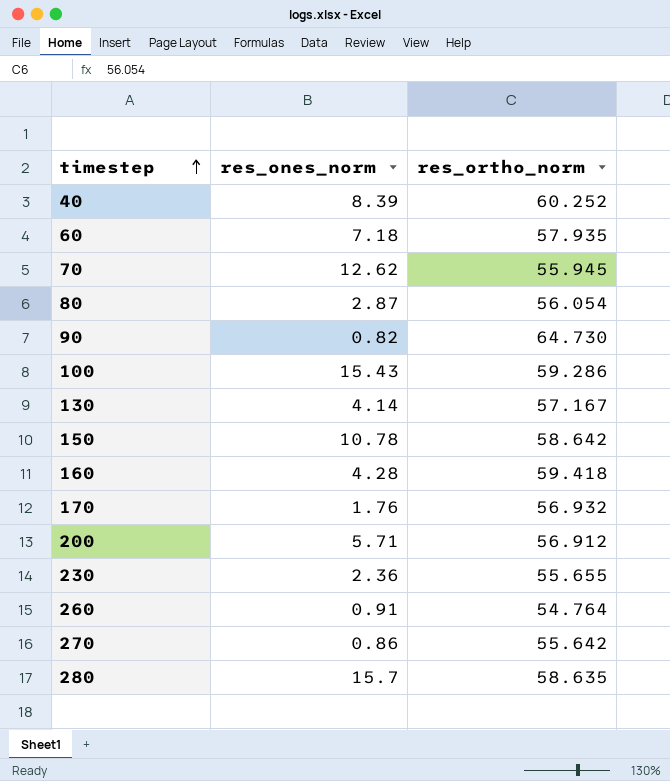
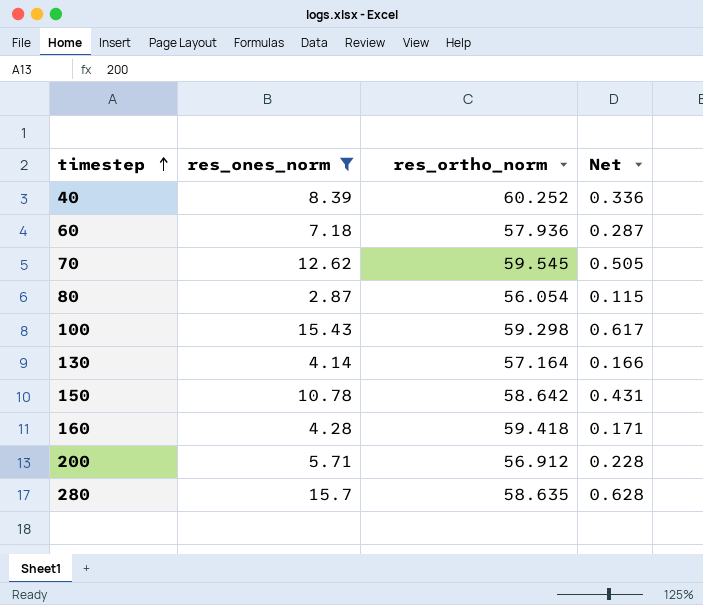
filter: none -> res_ones_norm >= 2.87
column Net | formula: none -> [res_ones_norm] * 0.04
60 | res_ortho_norm: 57.935 -> 57.936
70 | res_ortho_norm: 55.945 -> 59.545
100 | res_ortho_norm: 59.286 -> 59.298
130 | res_ortho_norm: 57.167 -> 57.164

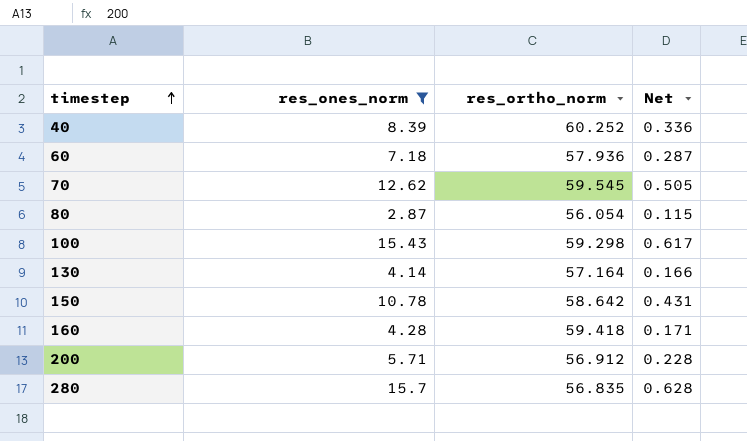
280 | res_ortho_norm: 58.635 -> 56.835

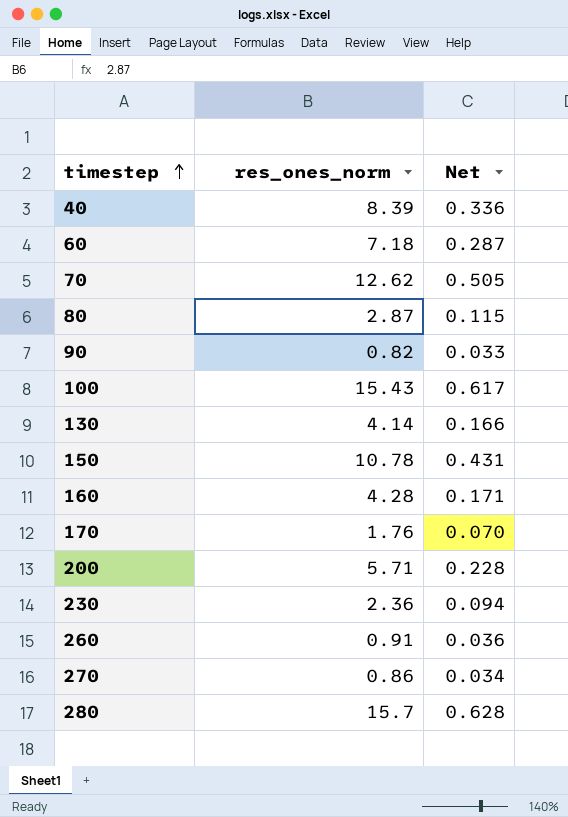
filter: res_ones_norm >= 2.87 -> none
column res_ortho_norm | position: 3 -> none

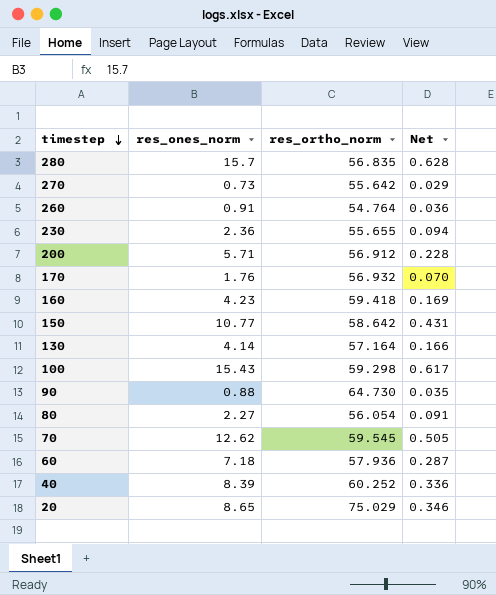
row order: timestep ascending -> timestep descending
column res_ortho_norm | position: none -> 3
270 | res_ones_norm: 0.86 -> 0.73
270 | Net: 0.034 -> 0.029
160 | res_ones_norm: 4.28 -> 4.23
160 | Net: 0.171 -> 0.169
150 | res_ones_norm: 10.78 -> 10.77
90 | res_ones_norm: 0.82 -> 0.88
90 | Net: 0.033 -> 0.035
80 | res_ones_norm: 2.87 -> 2.27
80 | Net: 0.115 -> 0.091
row 20: none -> 8.65 | 75.029 | 0.346

